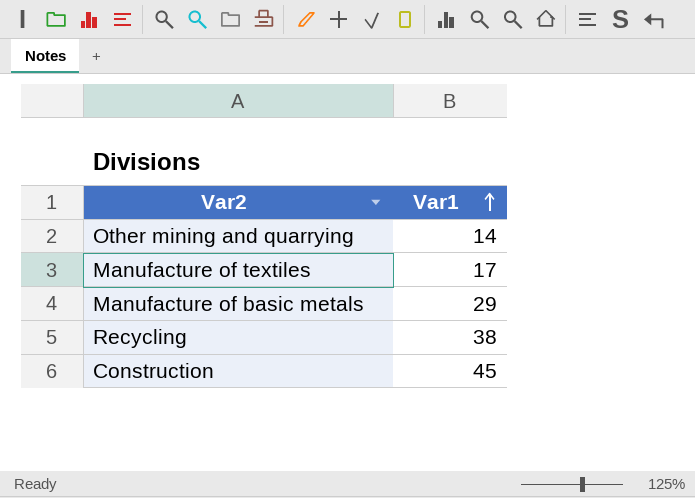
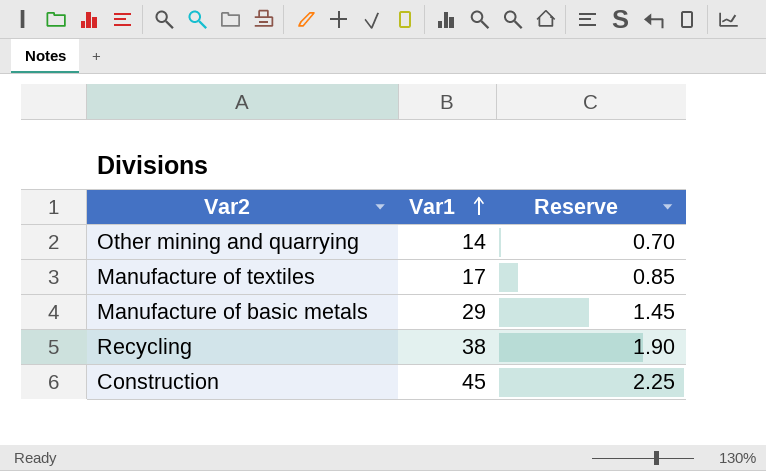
column Reserve | formula: none -> [Var1] * 0.05

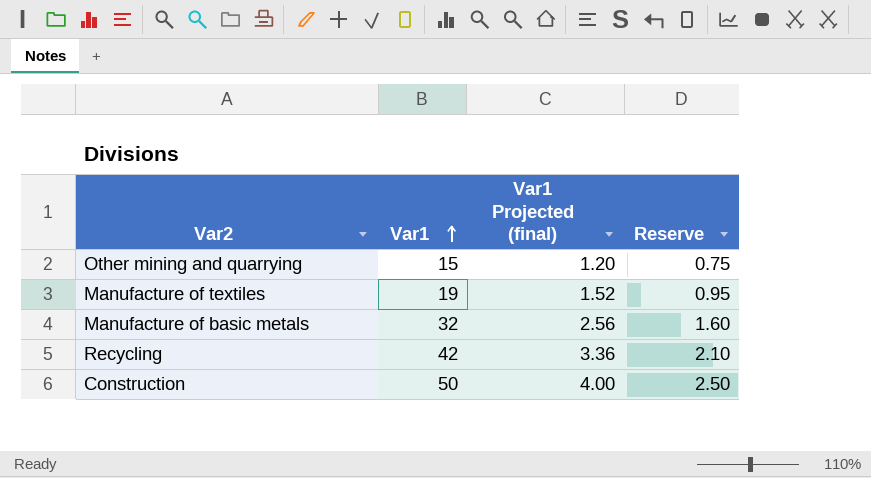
column Var1 Projected (final) | formula: none -> [Var1] * 0.08
Other mining and quarrying | Var1: 14 -> 15
Other mining and quarrying | Reserve: 0.70 -> 0.75
Manufacture of textiles | Var1: 17 -> 19
Manufacture of textiles | Reserve: 0.85 -> 0.95
Manufacture of basic metals | Var1: 29 -> 32
Manufacture of basic metals | Reserve: 1.45 -> 1.60
Recycling | Var1: 38 -> 42
Recycling | Reserve: 1.90 -> 2.10
Construction | Var1: 45 -> 50
Construction | Reserve: 2.25 -> 2.50

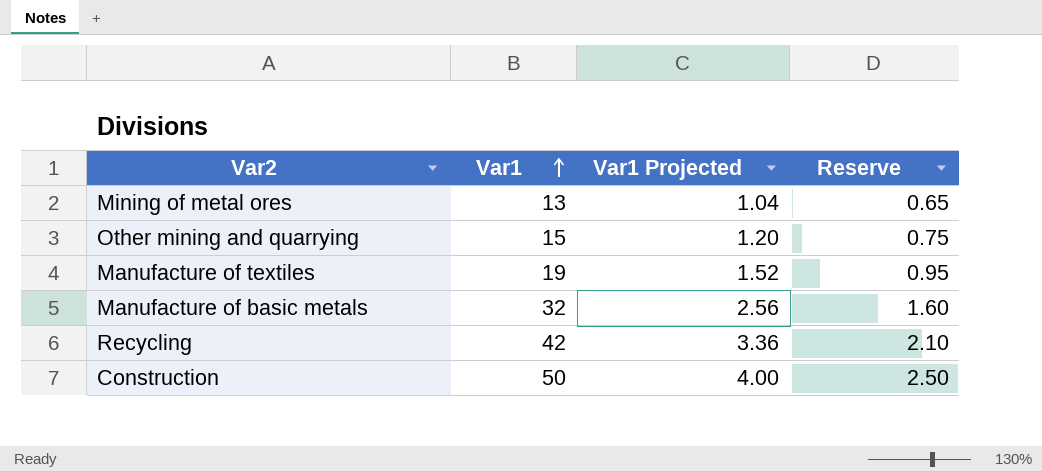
column name: Var1 Projected (final) -> Var1 Projected
row Mining of metal ores: none -> 13 | 1.04 | 0.65

